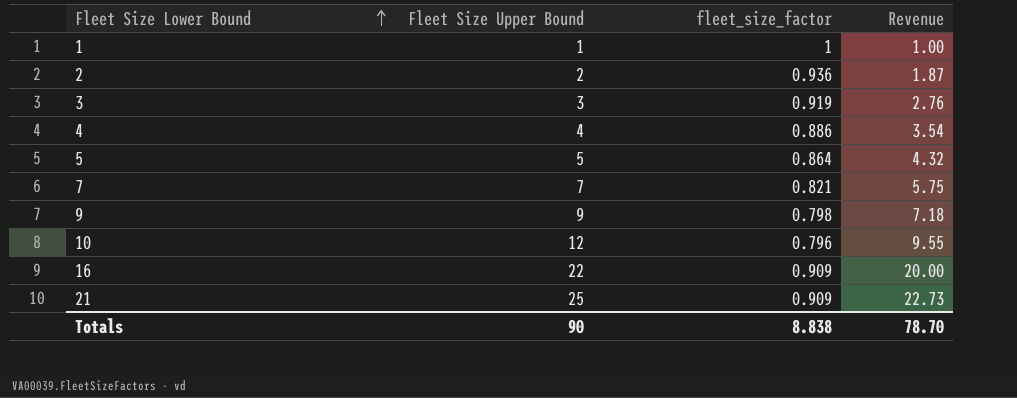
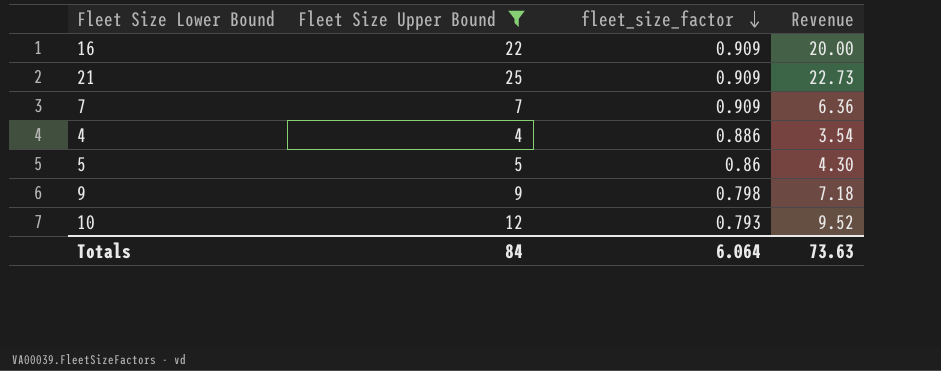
filter: none -> Fleet Size Upper Bound >= 4
row order: Fleet Size Lower Bound ascending -> fleet_size_factor descending
7 | fleet_size_factor: 0.821 -> 0.909
7 | Revenue: 5.75 -> 6.36
5 | fleet_size_factor: 0.864 -> 0.86
5 | Revenue: 4.32 -> 4.30
10 | fleet_size_factor: 0.796 -> 0.793
10 | Revenue: 9.55 -> 9.52
Totals | Fleet Size Upper Bound: 90 -> 84
Totals | fleet_size_factor: 8.838 -> 6.064
Totals | Revenue: 78.70 -> 73.63

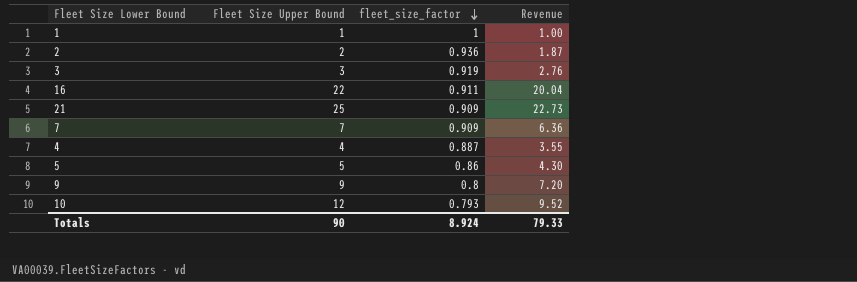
filter: Fleet Size Upper Bound >= 4 -> none
16 | fleet_size_factor: 0.909 -> 0.911
16 | Revenue: 20.00 -> 20.04
4 | fleet_size_factor: 0.886 -> 0.887
4 | Revenue: 3.54 -> 3.55
9 | fleet_size_factor: 0.798 -> 0.8
9 | Revenue: 7.18 -> 7.20
Totals | Fleet Size Upper Bound: 84 -> 90
Totals | fleet_size_factor: 6.064 -> 8.924
Totals | Revenue: 73.63 -> 79.33

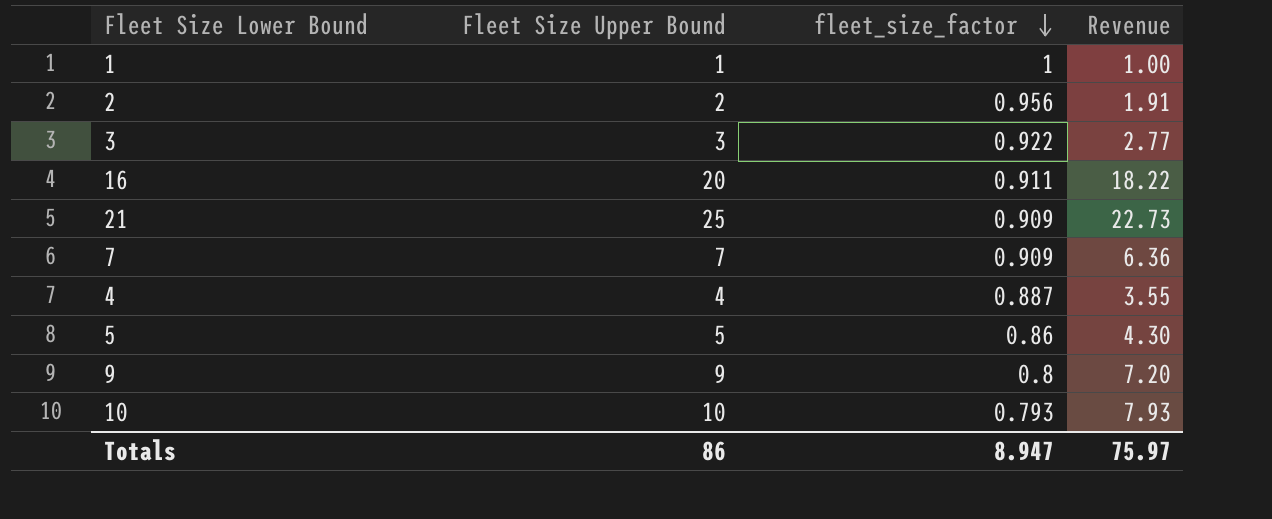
2 | fleet_size_factor: 0.936 -> 0.956
2 | Revenue: 1.87 -> 1.91
3 | fleet_size_factor: 0.919 -> 0.922
3 | Revenue: 2.76 -> 2.77
16 | Fleet Size Upper Bound: 22 -> 20
16 | Revenue: 20.04 -> 18.22
10 | Fleet Size Upper Bound: 12 -> 10
10 | Revenue: 9.52 -> 7.93
Totals | Fleet Size Upper Bound: 90 -> 86
Totals | fleet_size_factor: 8.924 -> 8.947
Totals | Revenue: 79.33 -> 75.97

